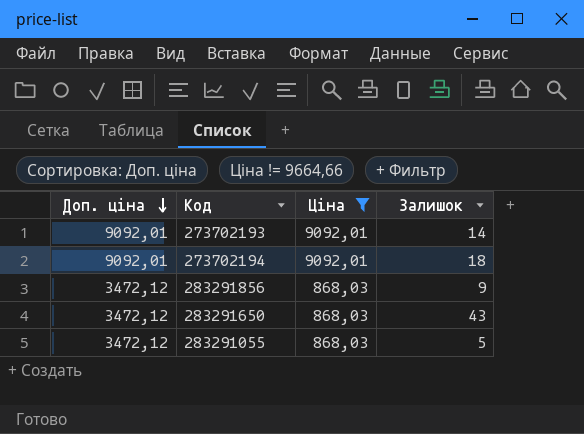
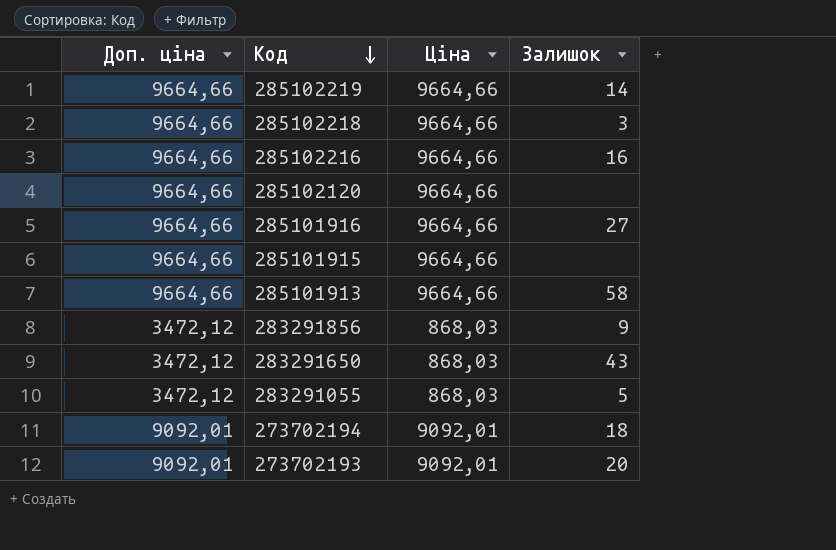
filter: Ціна != 9664,66 -> none
row order: Доп. ціна descending -> Код descending
273702193 | Залишок: 14 -> 20

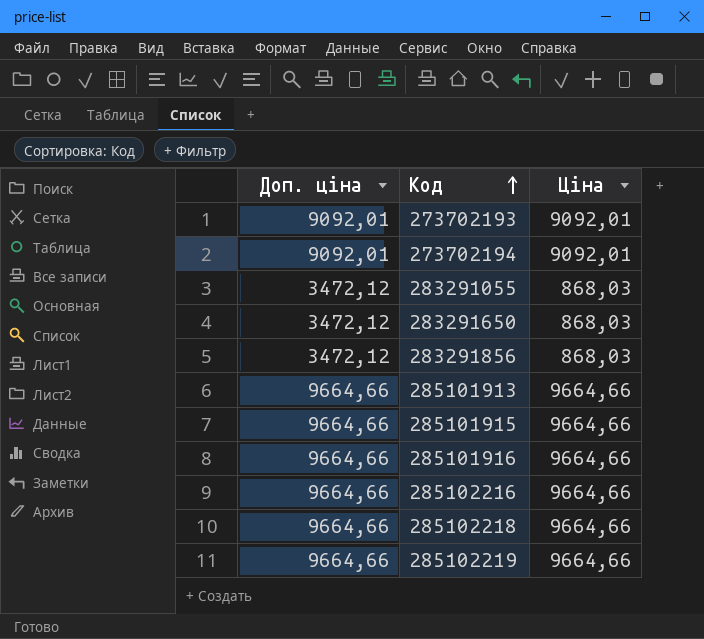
row order: Код descending -> Код ascending
column Залишок | position: 4 -> none
row 285102120: 9664,66 | 9664,66 | none -> none

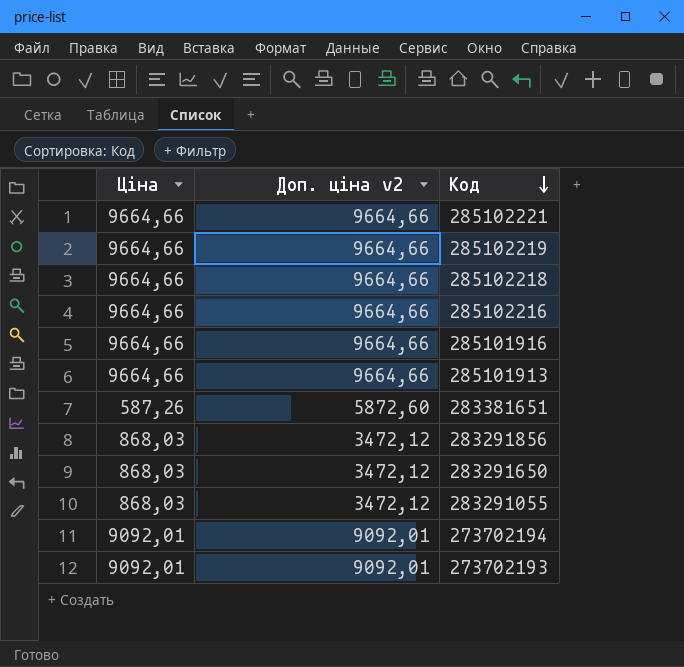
row order: Код ascending -> Код descending
column Ціна | position: 3 -> 1
column name: Доп. ціна -> Доп. ціна v2
row 285101915: 9664,66 | 9664,66 -> none
row 285102221: none -> 9664,66 | 9664,66
row 283381651: none -> 587,26 | 5872,60

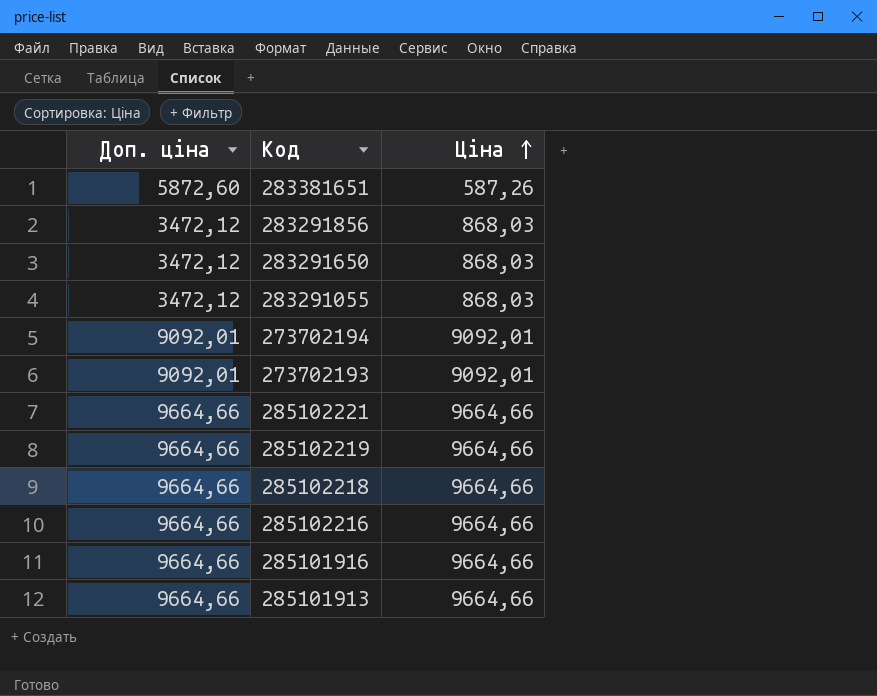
row order: Код descending -> Ціна ascending
column name: Доп. ціна v2 -> Доп. ціна
column Ціна | position: 1 -> 3

